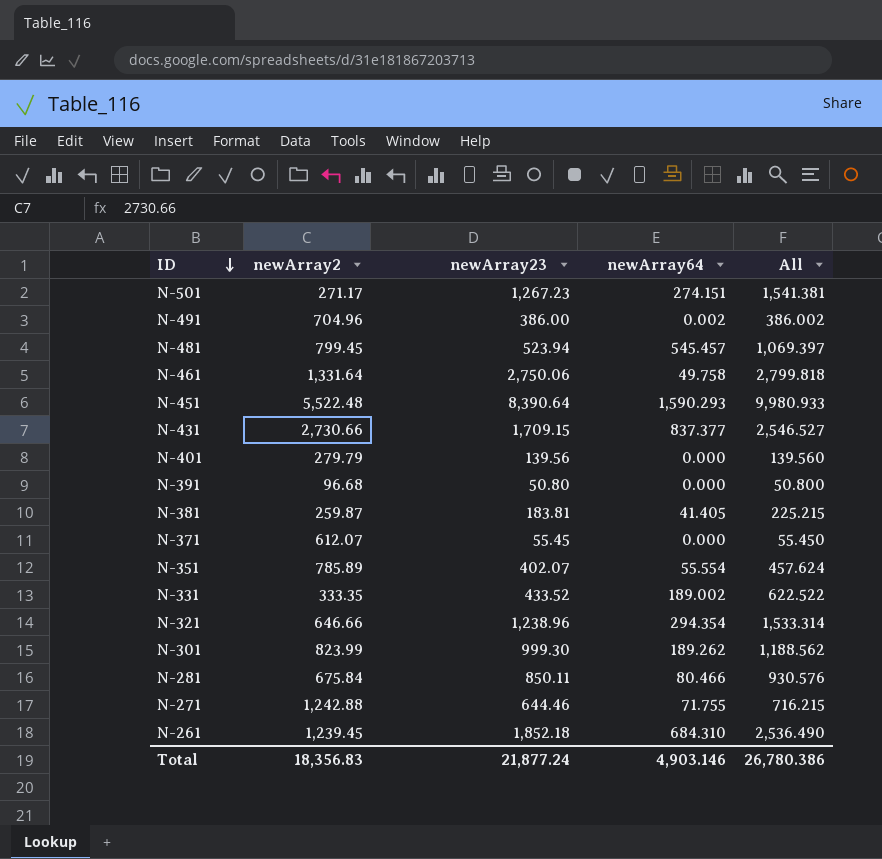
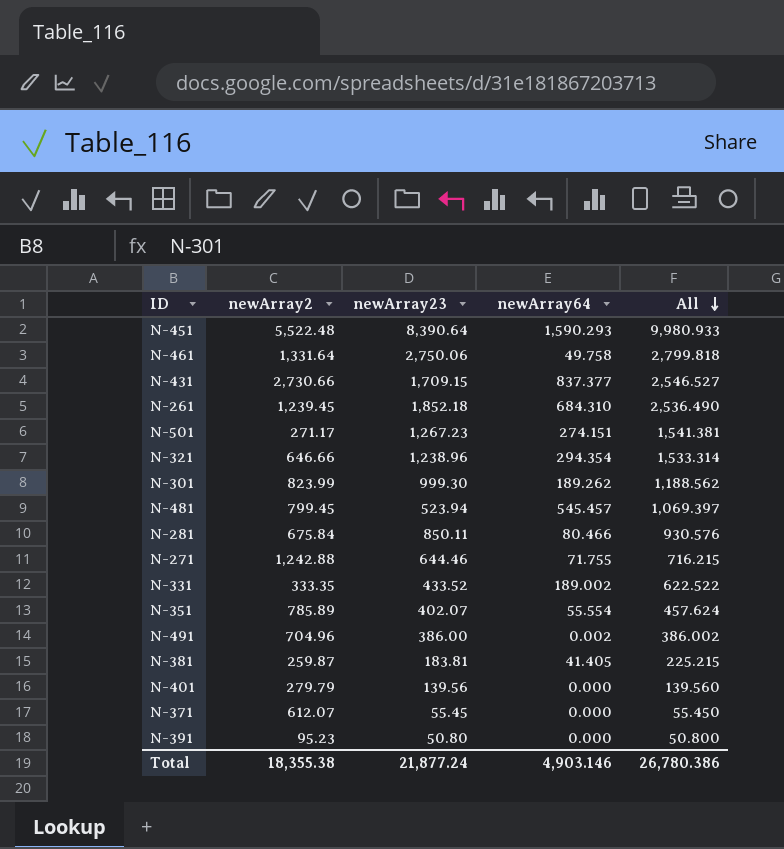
row order: ID descending -> All descending
N-391 | newArray2: 96.68 -> 95.23
Total | newArray2: 18,356.83 -> 18,355.38

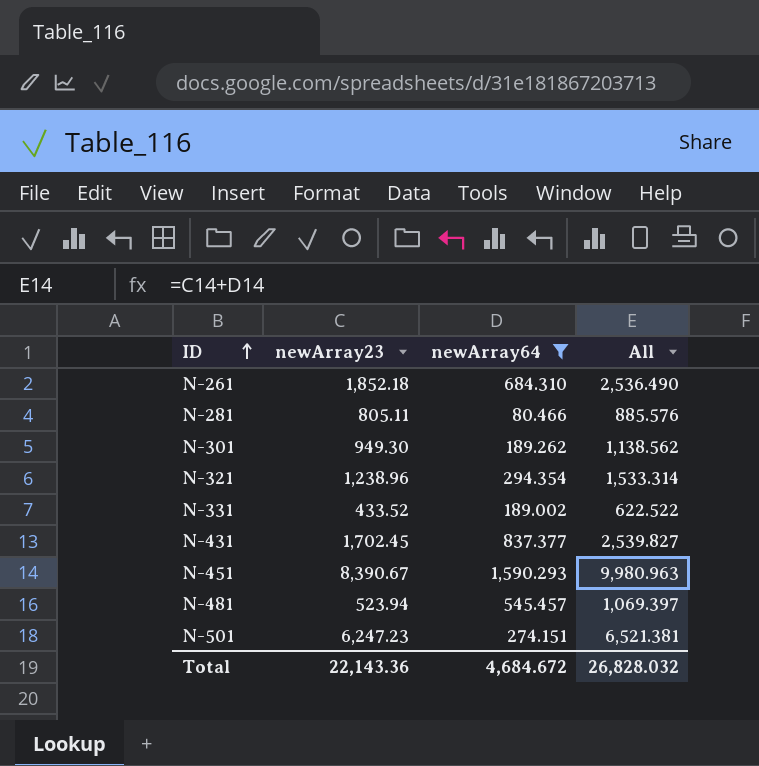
filter: none -> newArray64 >= 80.466
row order: All descending -> ID ascending
column newArray2 | position: 2 -> none
N-281 | newArray23: 850.11 -> 805.11
N-281 | All: 930.576 -> 885.576
N-301 | newArray23: 999.30 -> 949.30
N-301 | All: 1,188.562 -> 1,138.562
N-431 | newArray23: 1,709.15 -> 1,702.45
N-431 | All: 2,546.527 -> 2,539.827
N-451 | newArray23: 8,390.64 -> 8,390.67
N-451 | All: 9,980.933 -> 9,980.963
N-501 | newArray23: 1,267.23 -> 6,247.23
N-501 | All: 1,541.381 -> 6,521.381
Total | newArray23: 21,877.24 -> 22,143.36
Total | newArray64: 4,903.146 -> 4,684.672
Total | All: 26,780.386 -> 26,828.032

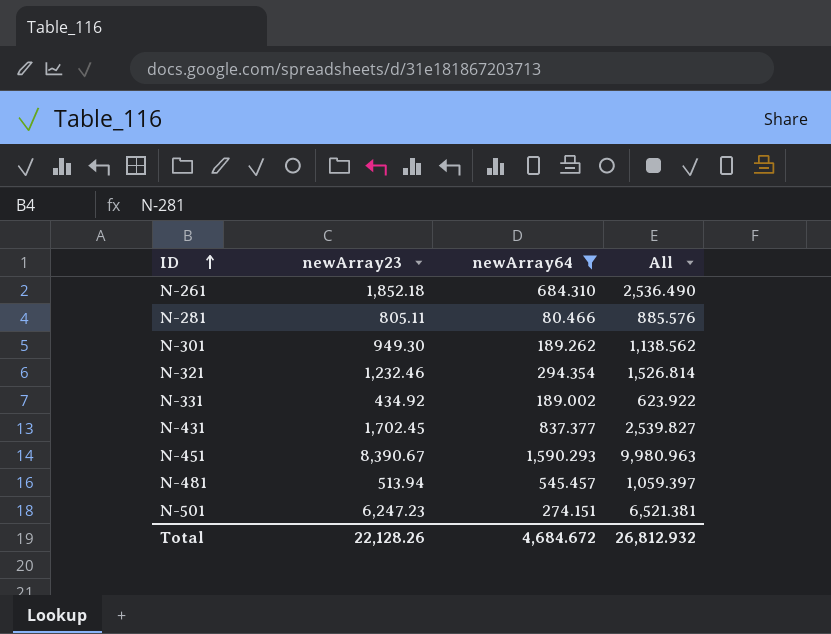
N-321 | newArray23: 1,238.96 -> 1,232.46
N-321 | All: 1,533.314 -> 1,526.814
N-331 | newArray23: 433.52 -> 434.92
N-331 | All: 622.522 -> 623.922
N-481 | newArray23: 523.94 -> 513.94
N-481 | All: 1,069.397 -> 1,059.397
Total | newArray23: 22,143.36 -> 22,128.26
Total | All: 26,828.032 -> 26,812.932

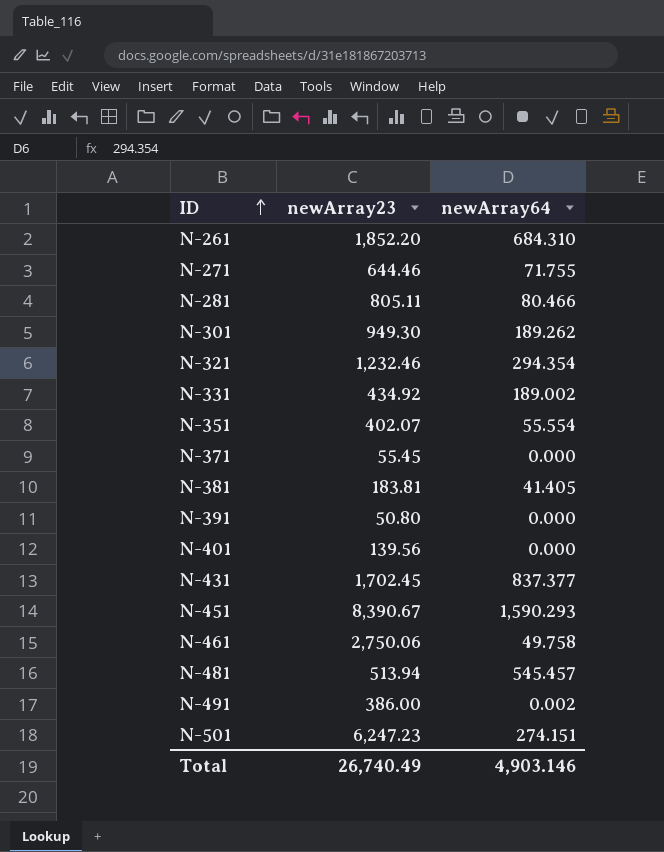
filter: newArray64 >= 80.466 -> none
column All | formula: [newArray23] + [newArray64] -> none
N-261 | newArray23: 1,852.18 -> 1,852.20
Total | newArray23: 22,128.26 -> 26,740.49
Total | newArray64: 4,684.672 -> 4,903.146

